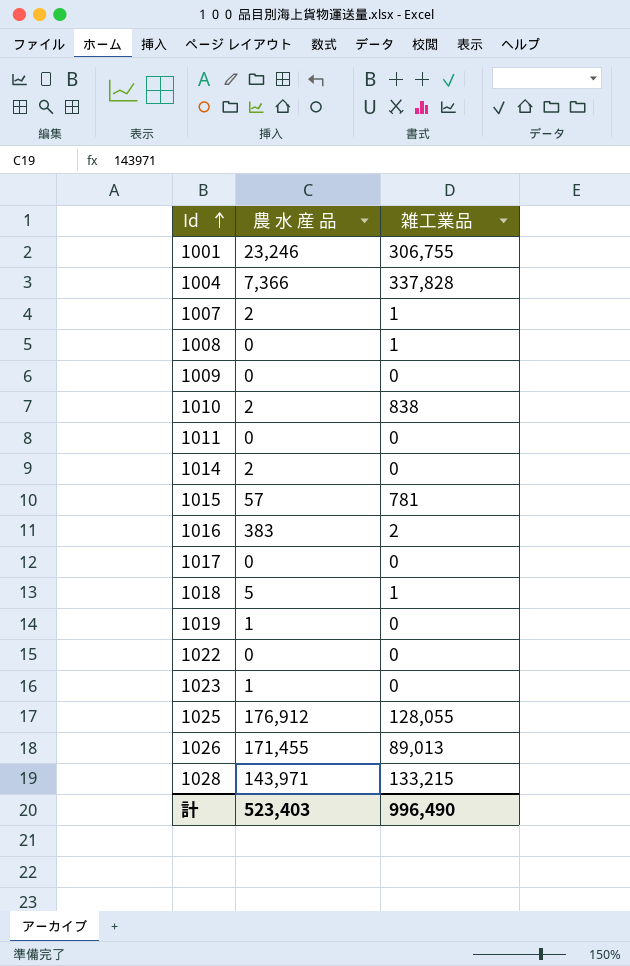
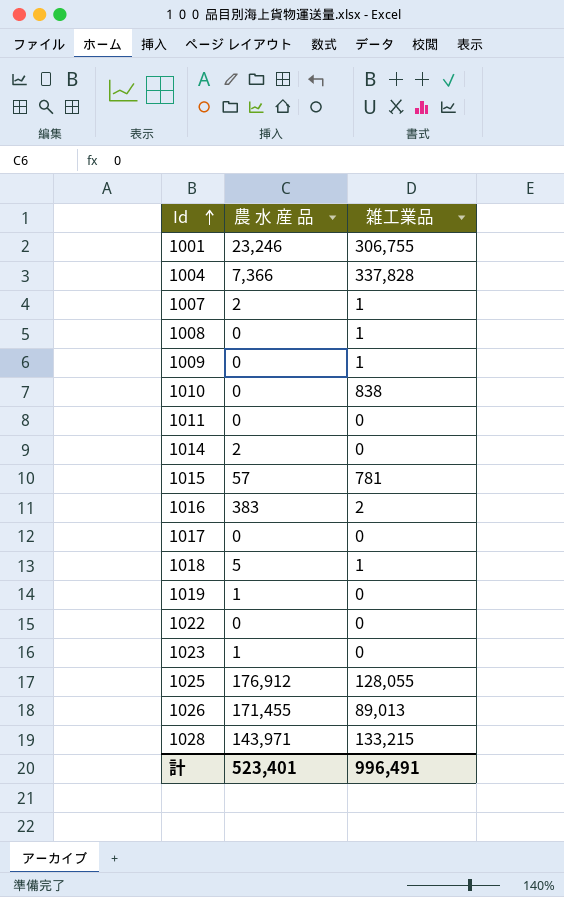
1009 | 雑工業品: 0 -> 1
1010 | 農 水 産 品: 2 -> 0
計 | 農 水 産 品: 523,403 -> 523,401
計 | 雑工業品: 996,490 -> 996,491

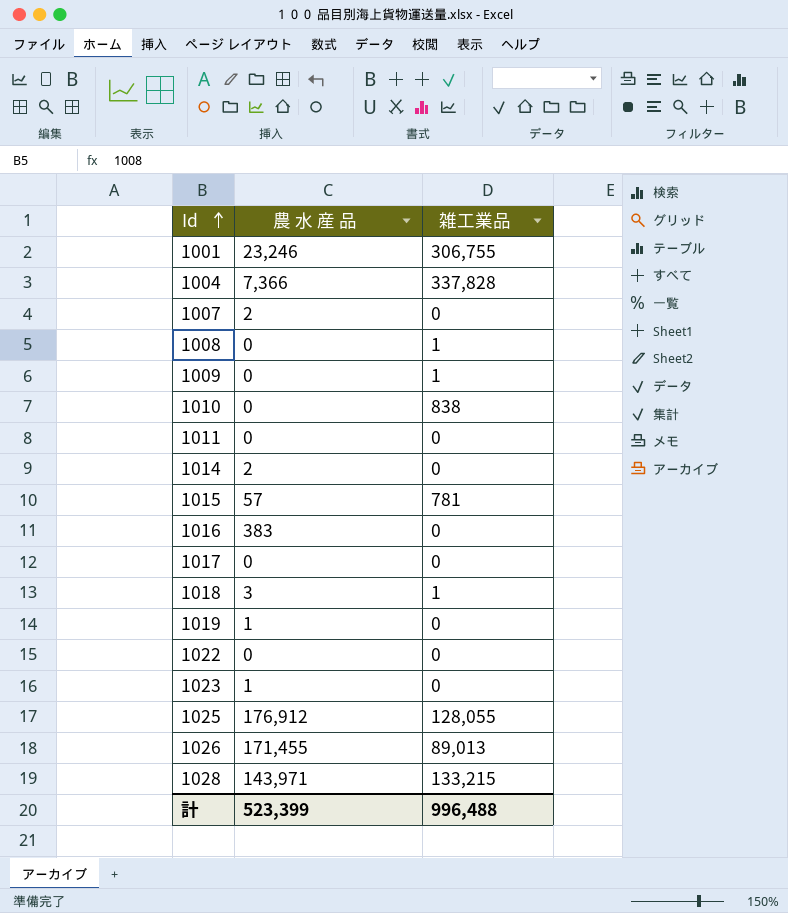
1007 | 雑工業品: 1 -> 0
1016 | 雑工業品: 2 -> 0
1018 | 農 水 産 品: 5 -> 3
計 | 農 水 産 品: 523,401 -> 523,399
計 | 雑工業品: 996,491 -> 996,488

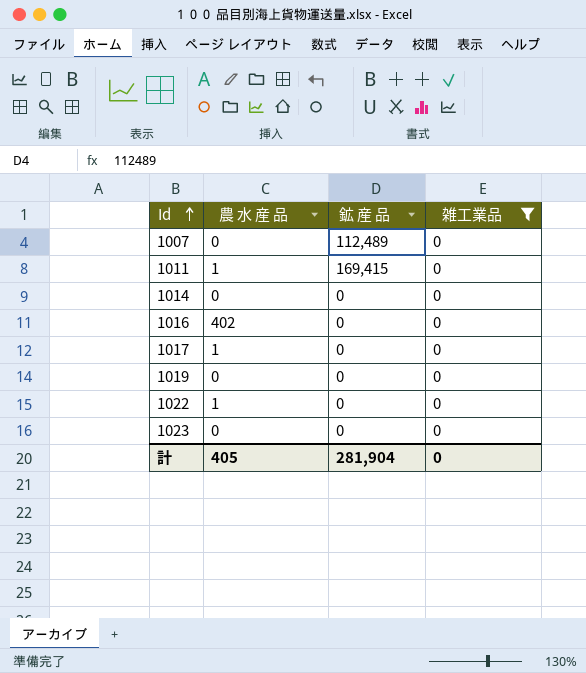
filter: none -> 雑工業品 = 0
column 鉱 産 品 | position: none -> 3
1007 | 農 水 産 品: 2 -> 0
1011 | 農 水 産 品: 0 -> 1
1014 | 農 水 産 品: 2 -> 0
1016 | 農 水 産 品: 383 -> 402
1017 | 農 水 産 品: 0 -> 1
1019 | 農 水 産 品: 1 -> 0
1022 | 農 水 産 品: 0 -> 1
1023 | 農 水 産 品: 1 -> 0
計 | 農 水 産 品: 523,399 -> 405
計 | 雑工業品: 996,488 -> 0

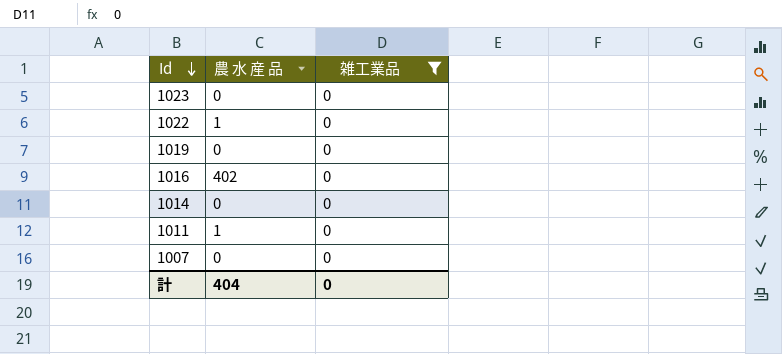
row order: Id ascending -> Id descending
column 鉱 産 品 | position: 3 -> none
row 1017: 1 | 0 | 0 -> none
計 | 農 水 産 品: 405 -> 404

